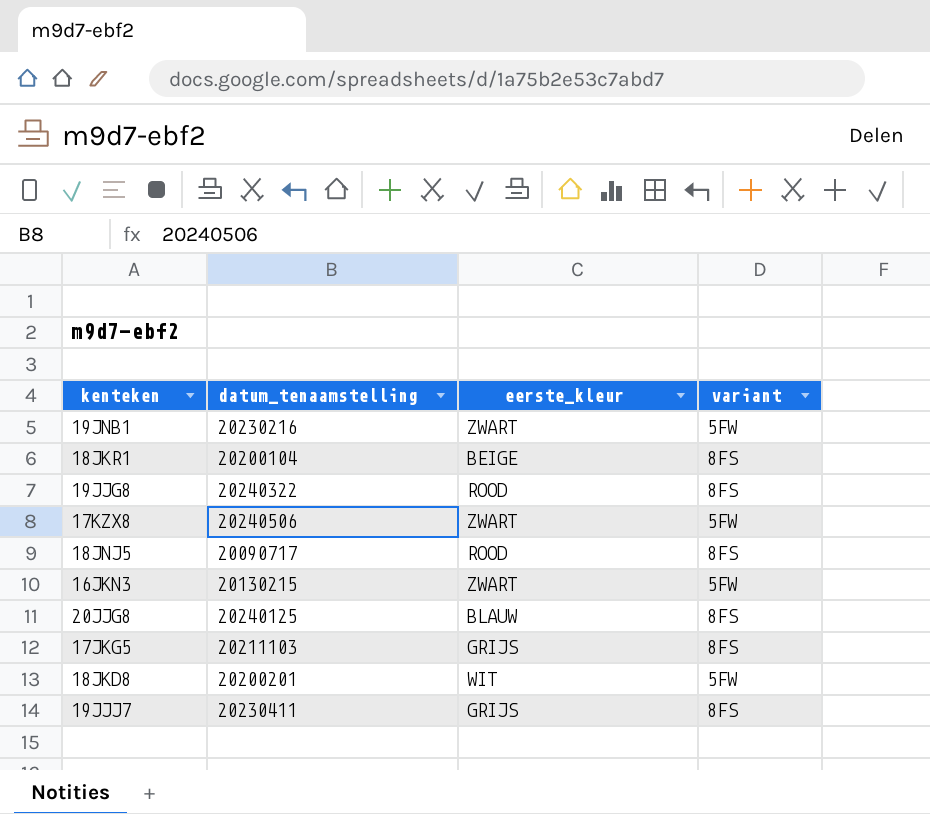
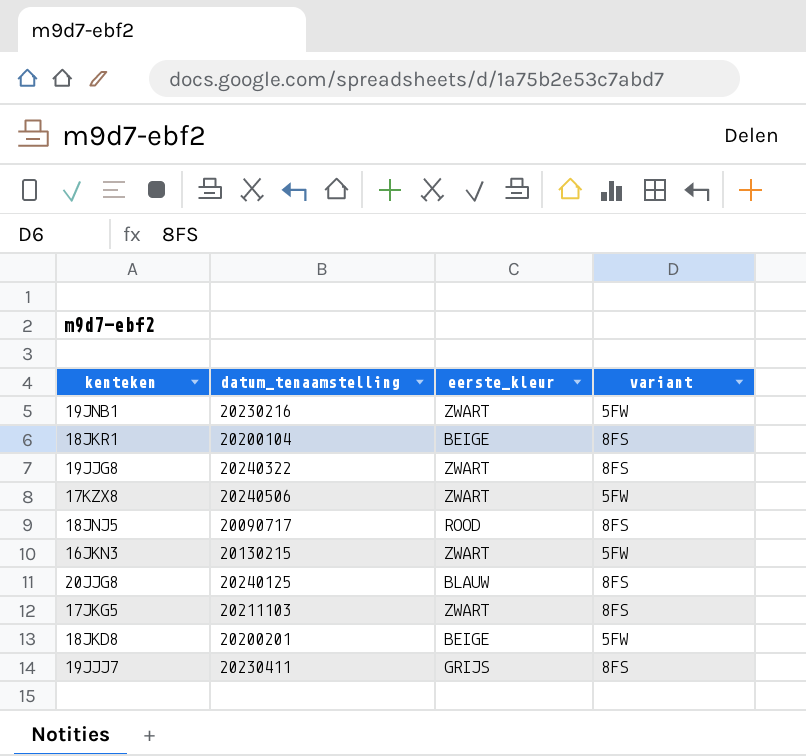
19JJG8 | eerste_kleur: ROOD -> ZWART
17JKG5 | eerste_kleur: GRIJS -> ZWART
18JKD8 | eerste_kleur: WIT -> BEIGE

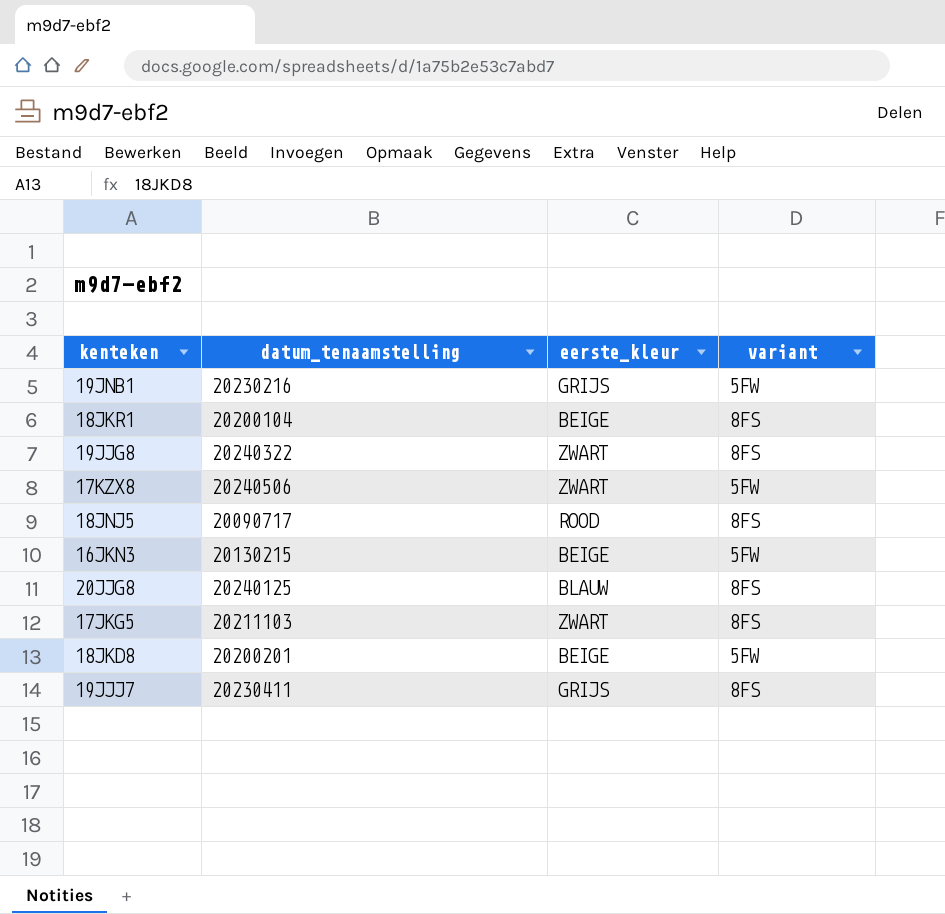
19JNB1 | eerste_kleur: ZWART -> GRIJS
16JKN3 | eerste_kleur: ZWART -> BEIGE

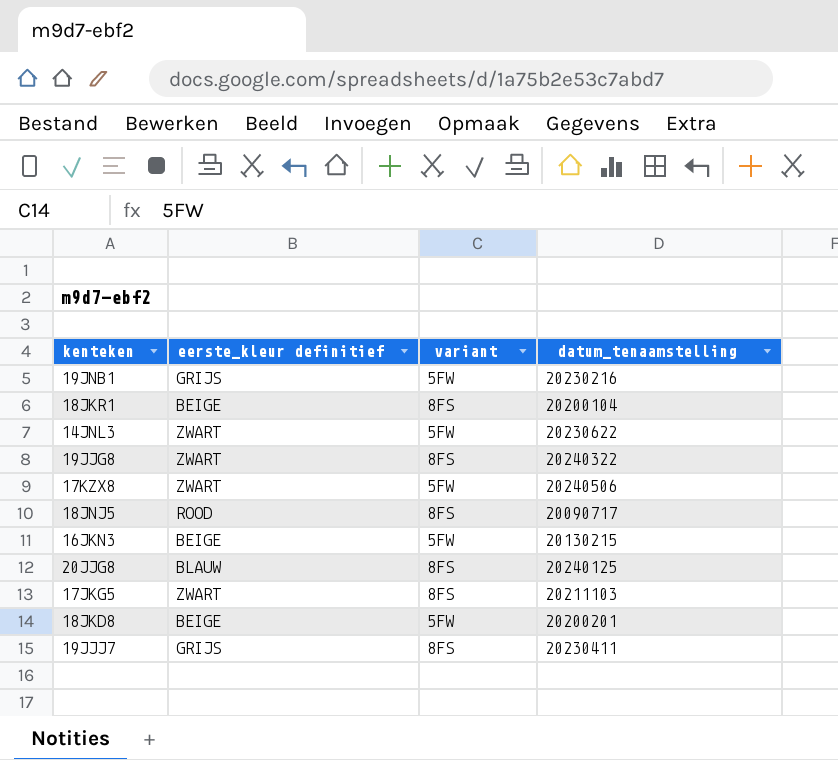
column name: eerste_kleur -> eerste_kleur definitief
column datum_tenaamstelling | position: 2 -> 4
row 14JNL3: none -> ZWART | 5FW | 20230622

